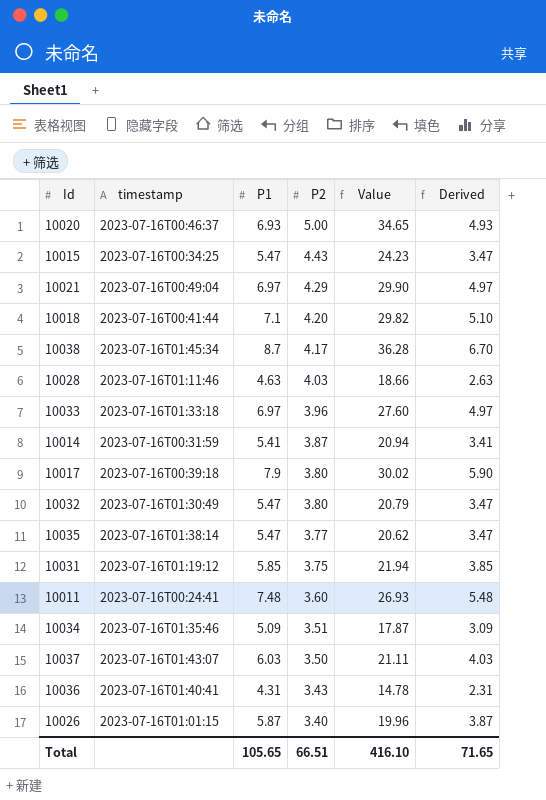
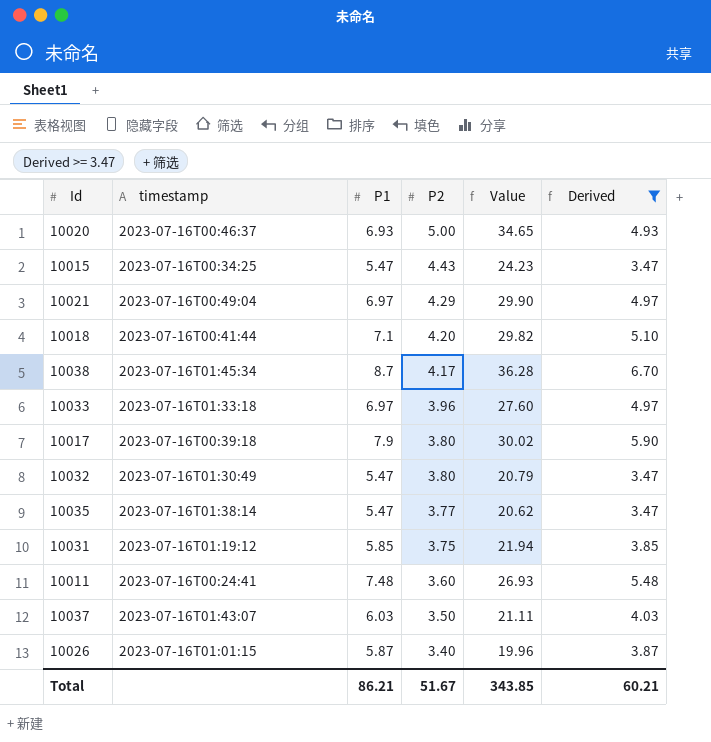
filter: none -> Derived >= 3.47
Total | P1: 105.65 -> 86.21
Total | P2: 66.51 -> 51.67
Total | Value: 416.10 -> 343.85
Total | Derived: 71.65 -> 60.21

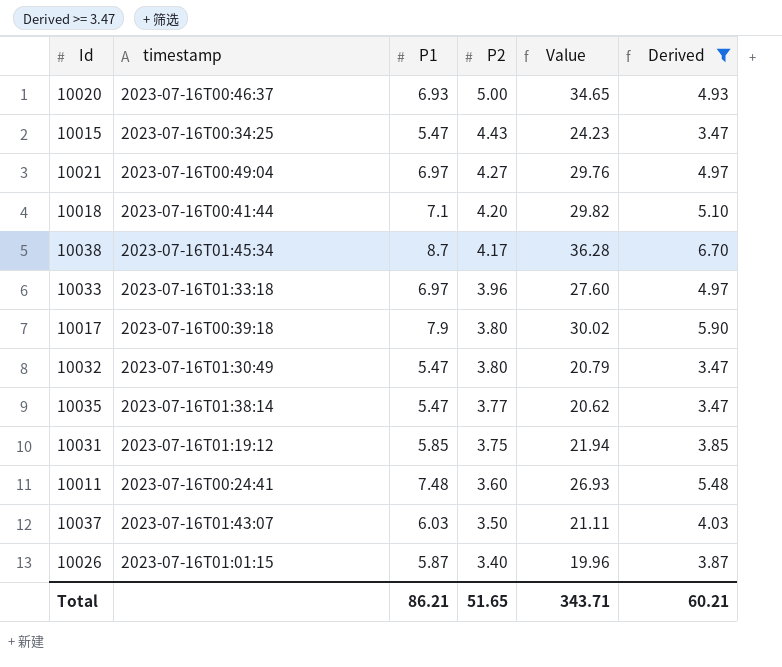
10021 | P2: 4.29 -> 4.27
10021 | Value: 29.90 -> 29.76
Total | P2: 51.67 -> 51.65
Total | Value: 343.85 -> 343.71

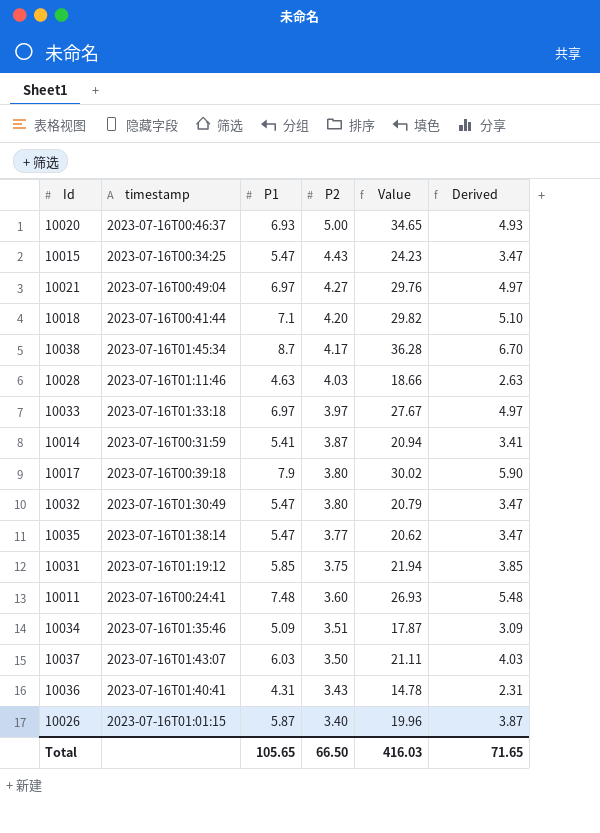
filter: Derived >= 3.47 -> none
10033 | P2: 3.96 -> 3.97
10033 | Value: 27.60 -> 27.67
Total | P1: 86.21 -> 105.65
Total | P2: 51.65 -> 66.50
Total | Value: 343.71 -> 416.03
Total | Derived: 60.21 -> 71.65

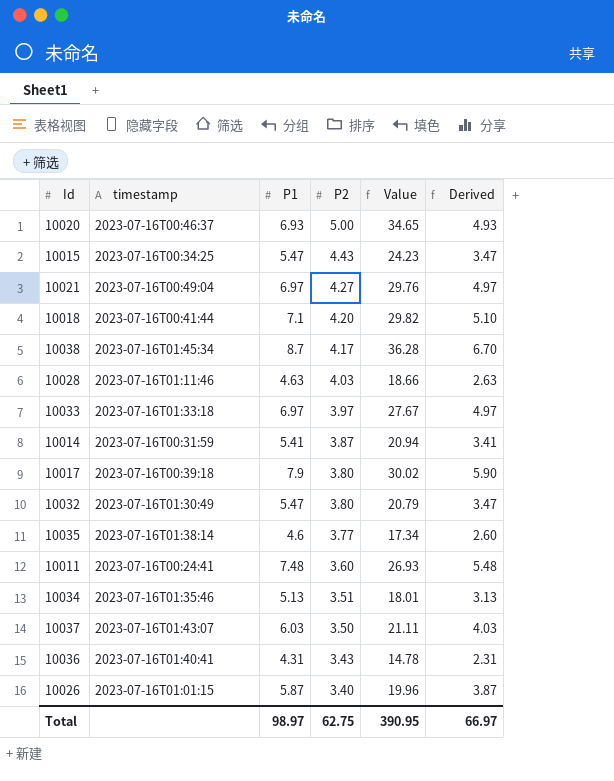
row 10031: 2023-07-16T01:19:12 | 5.85 | 3.75 | 21.94 | 3.85 -> none
10035 | P1: 5.47 -> 4.6
10035 | Value: 20.62 -> 17.34
10035 | Derived: 3.47 -> 2.60
10034 | P1: 5.09 -> 5.13
10034 | Value: 17.87 -> 18.01
10034 | Derived: 3.09 -> 3.13
Total | P1: 105.65 -> 98.97
Total | P2: 66.50 -> 62.75
Total | Value: 416.03 -> 390.95
Total | Derived: 71.65 -> 66.97

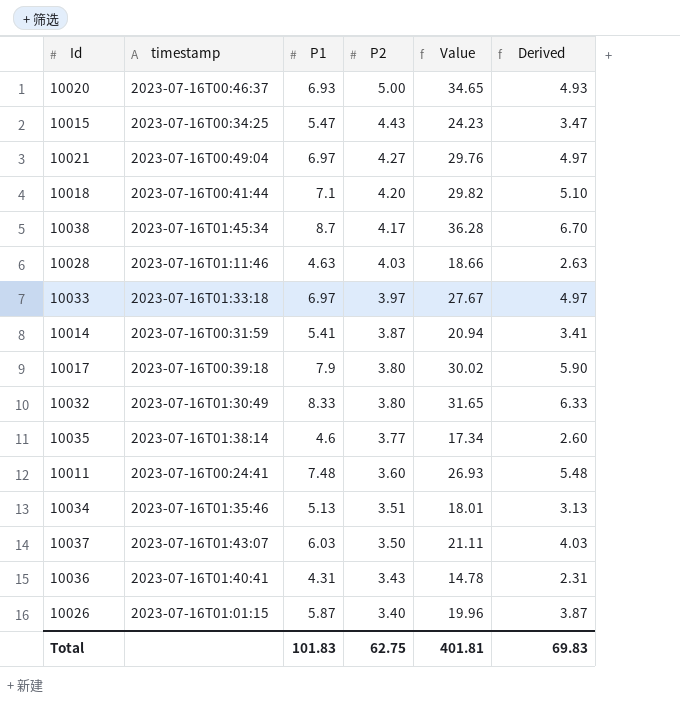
10032 | P1: 5.47 -> 8.33
10032 | Value: 20.79 -> 31.65
10032 | Derived: 3.47 -> 6.33
Total | P1: 98.97 -> 101.83
Total | Value: 390.95 -> 401.81
Total | Derived: 66.97 -> 69.83

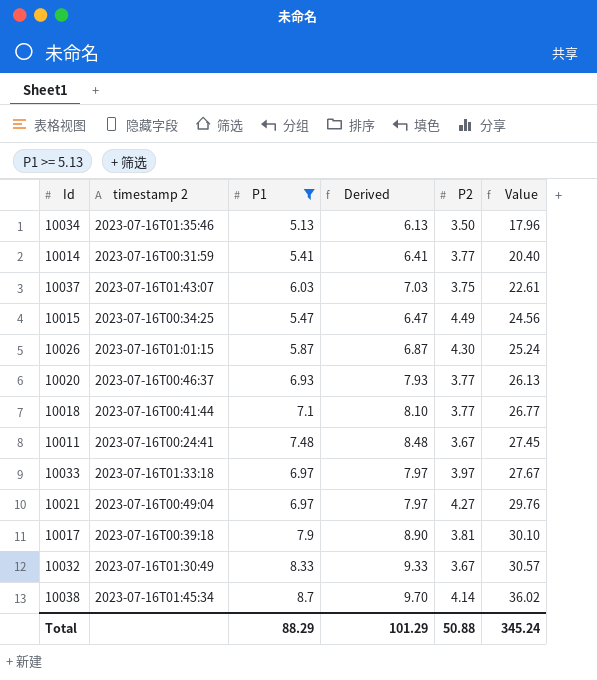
filter: none -> P1 >= 5.13
row order: P2 descending -> Value ascending
column name: timestamp -> timestamp 2
column Derived | formula: [P1] - 2 -> [P1] + 1
column Derived | position: 6 -> 4
10034 | P2: 3.51 -> 3.50
10034 | Value: 18.01 -> 17.96
10014 | P2: 3.87 -> 3.77
10014 | Value: 20.94 -> 20.40
10037 | P2: 3.50 -> 3.75
10037 | Value: 21.11 -> 22.61
10015 | P2: 4.43 -> 4.49
10015 | Value: 24.23 -> 24.56
10026 | P2: 3.40 -> 4.30
10026 | Value: 19.96 -> 25.24
10020 | P2: 5.00 -> 3.77
10020 | Value: 34.65 -> 26.13
10018 | P2: 4.20 -> 3.77
10018 | Value: 29.82 -> 26.77
10011 | P2: 3.60 -> 3.67
10011 | Value: 26.93 -> 27.45
10017 | P2: 3.80 -> 3.81
10017 | Value: 30.02 -> 30.10
10032 | P2: 3.80 -> 3.67
10032 | Value: 31.65 -> 30.57
10038 | P2: 4.17 -> 4.14
10038 | Value: 36.28 -> 36.02
Total | P1: 101.83 -> 88.29
Total | Derived: 69.83 -> 101.29
Total | P2: 62.75 -> 50.88
Total | Value: 401.81 -> 345.24

